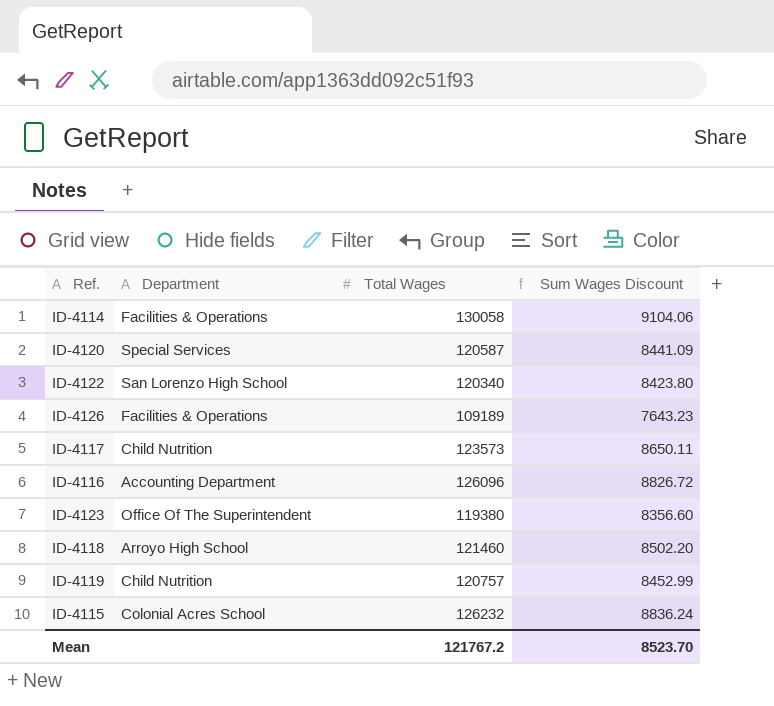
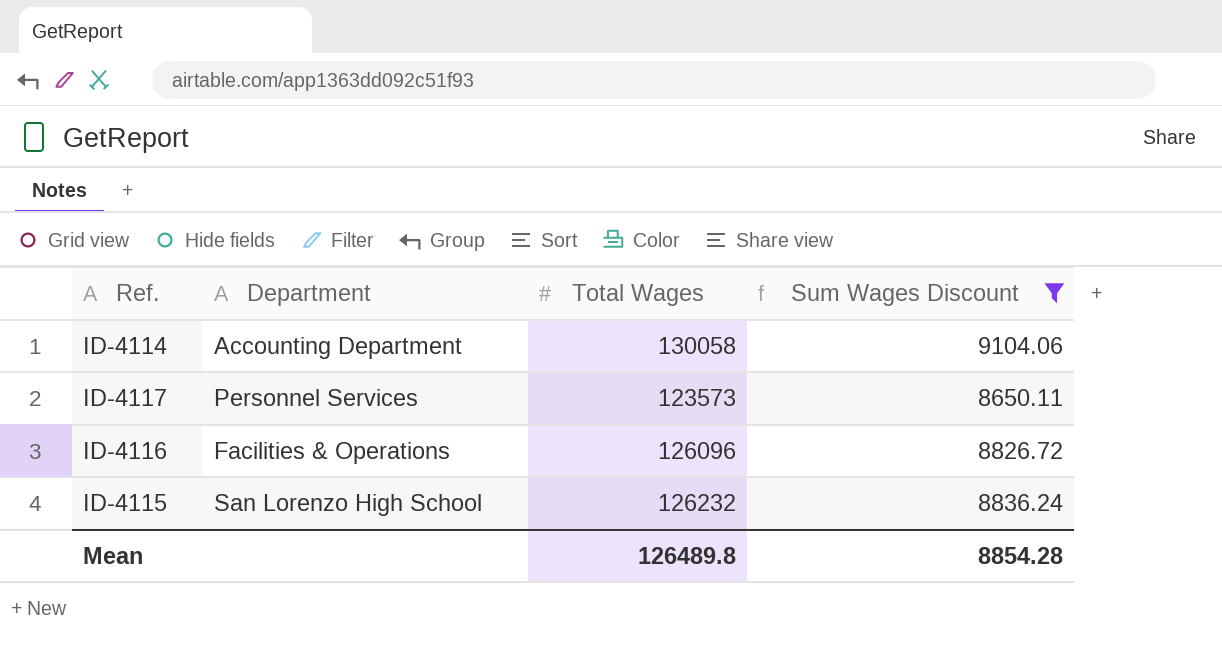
filter: none -> Sum Wages Discount >= 8650.11
ID-4114 | Department: Facilities & Operations -> Accounting Department
ID-4117 | Department: Child Nutrition -> Personnel Services
ID-4116 | Department: Accounting Department -> Facilities & Operations
ID-4115 | Department: Colonial Acres School -> San Lorenzo High School
Mean | Total Wages: 121767.2 -> 126489.8
Mean | Sum Wages Discount: 8523.70 -> 8854.28

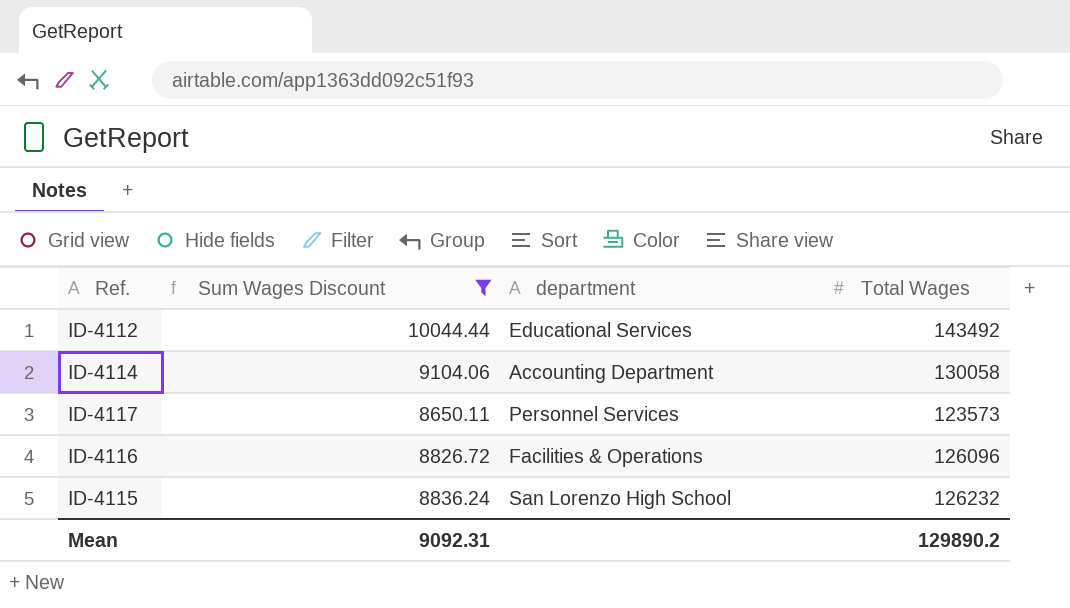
column Sum Wages Discount | position: 4 -> 2
column name: Department -> department
row ID-4112: none -> 10044.44 | Educational Services | 143492
Mean | Sum Wages Discount: 8854.28 -> 9092.31
Mean | Total Wages: 126489.8 -> 129890.2

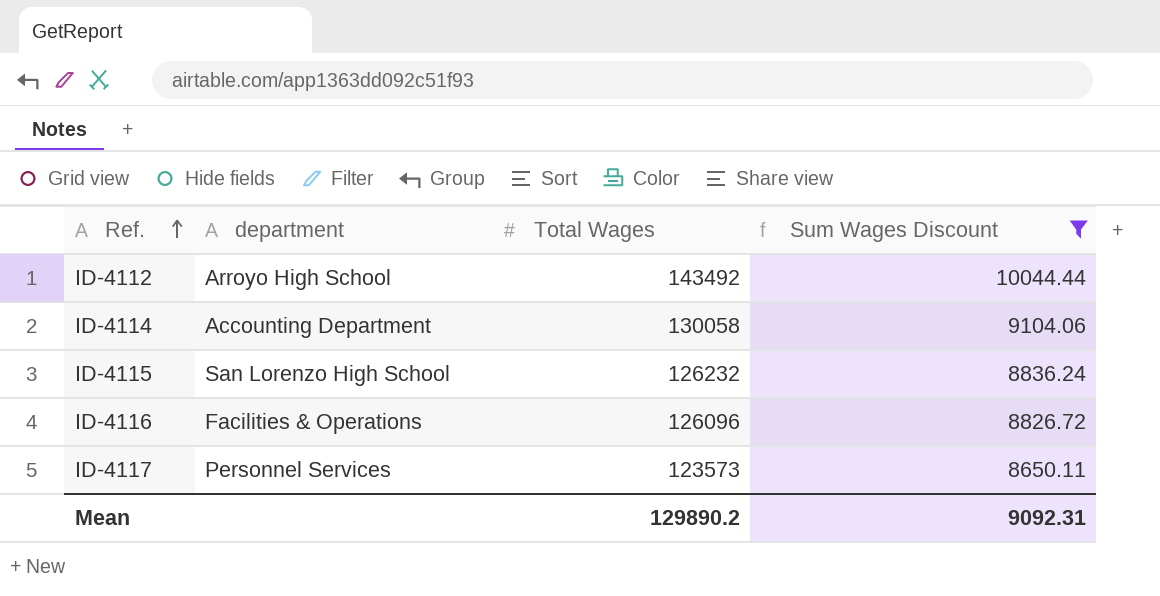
row order: none -> Ref. ascending
column Sum Wages Discount | position: 2 -> 4
ID-4112 | department: Educational Services -> Arroyo High School

